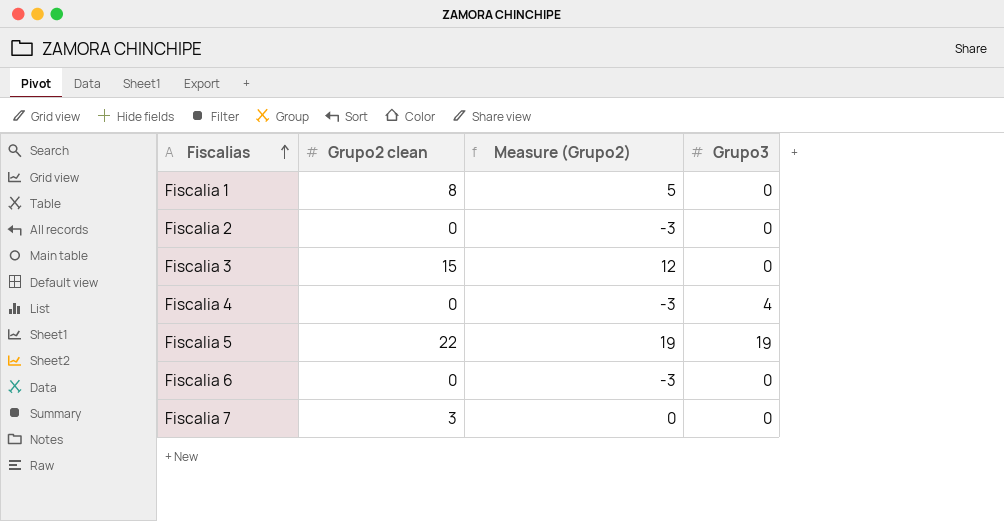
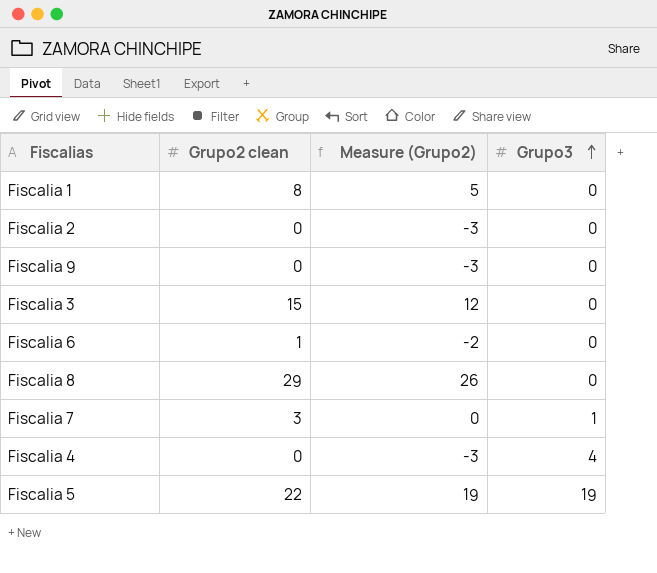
row order: Fiscalias ascending -> Grupo3 ascending
row Fiscalia 9: none -> 0 | -3 | 0
Fiscalia 6 | Grupo2 clean: 0 -> 1
Fiscalia 6 | Measure (Grupo2): -3 -> -2
row Fiscalia 8: none -> 29 | 26 | 0
Fiscalia 7 | Grupo3: 0 -> 1

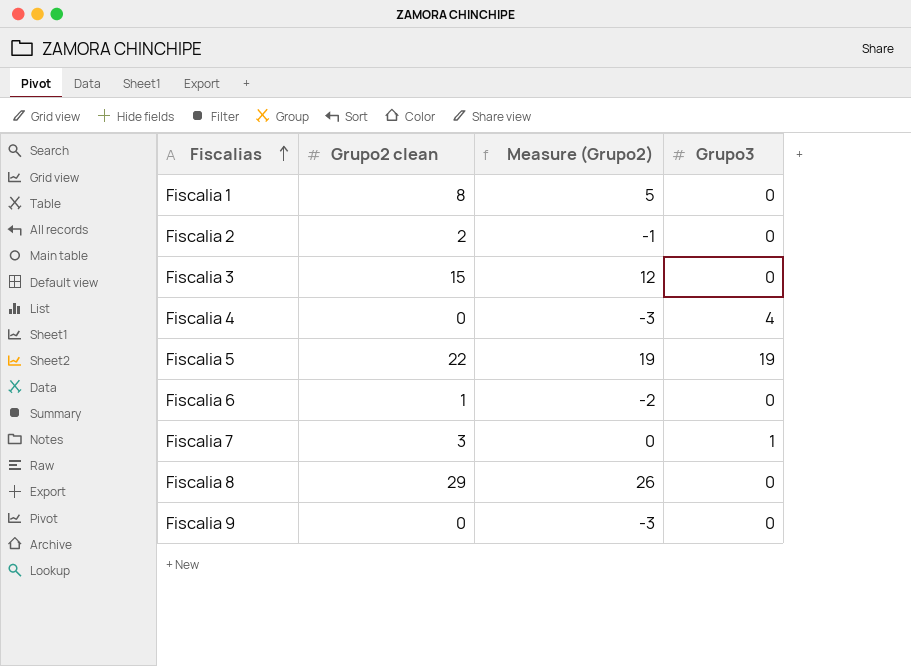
row order: Grupo3 ascending -> Fiscalias ascending
Fiscalia 2 | Grupo2 clean: 0 -> 2
Fiscalia 2 | Measure (Grupo2): -3 -> -1

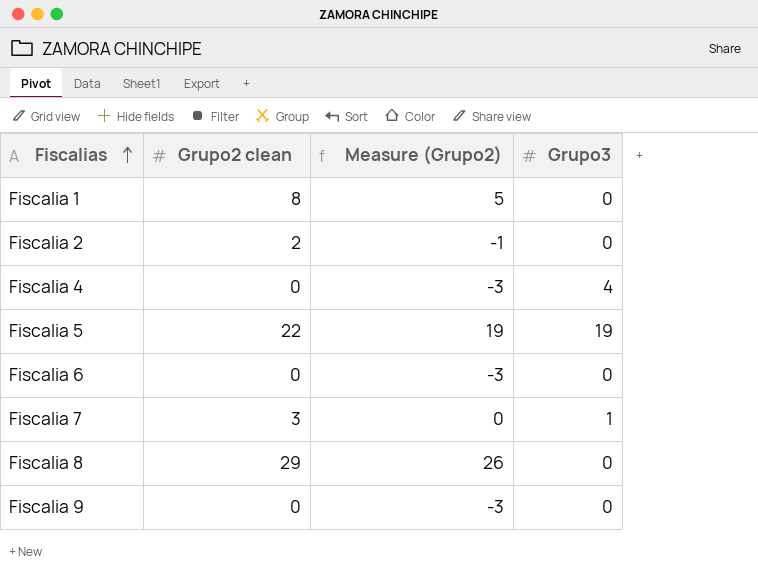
row Fiscalia 3: 15 | 12 | 0 -> none
Fiscalia 6 | Grupo2 clean: 1 -> 0
Fiscalia 6 | Measure (Grupo2): -2 -> -3

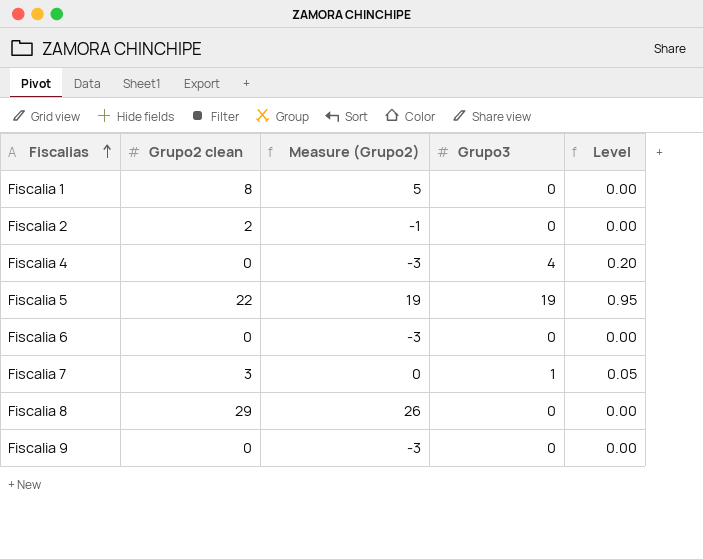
column Level | formula: none -> [Grupo3] * 0.05

